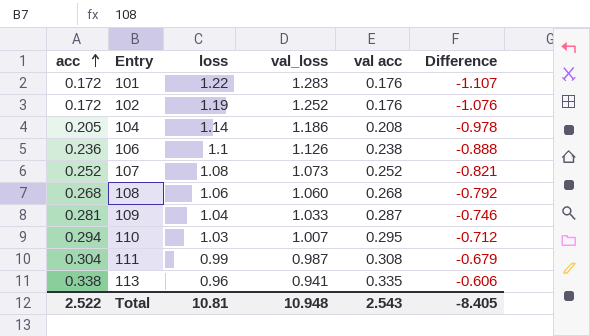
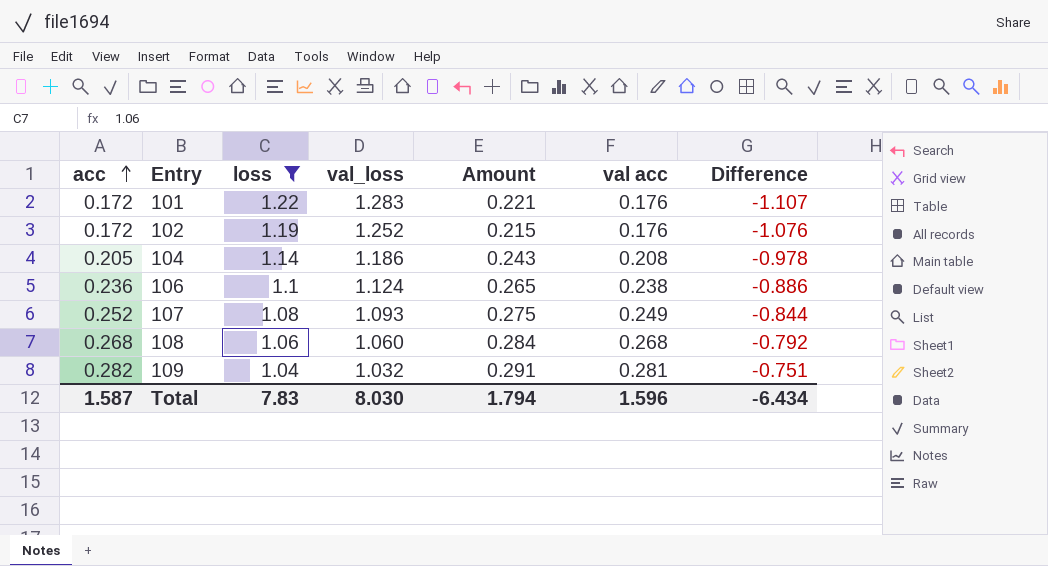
filter: none -> loss >= 1.04
column Amount | formula: none -> [acc] * [val_loss]
106 | val_loss: 1.126 -> 1.124
106 | Difference: -0.888 -> -0.886
107 | val_loss: 1.073 -> 1.093
107 | val acc: 0.252 -> 0.249
107 | Difference: -0.821 -> -0.844
109 | acc: 0.281 -> 0.282
109 | val_loss: 1.033 -> 1.032
109 | val acc: 0.287 -> 0.281
109 | Difference: -0.746 -> -0.751
Total | acc: 2.522 -> 1.587
Total | loss: 10.81 -> 7.83
Total | val_loss: 10.948 -> 8.030
Total | val acc: 2.543 -> 1.596
Total | Difference: -8.405 -> -6.434

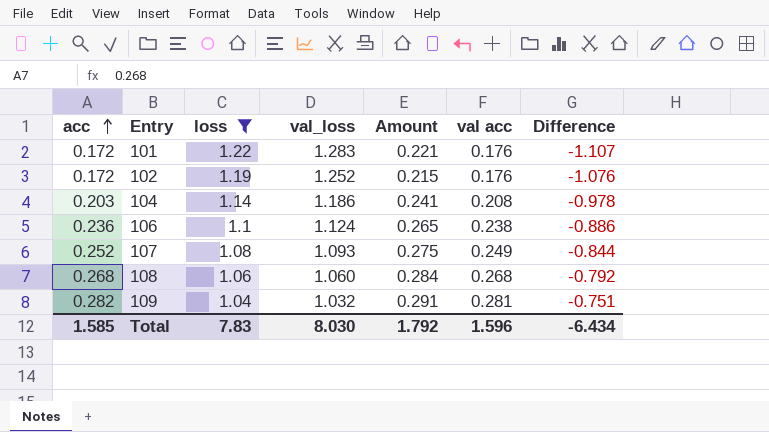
104 | acc: 0.205 -> 0.203
104 | Amount: 0.243 -> 0.241
Total | acc: 1.587 -> 1.585
Total | Amount: 1.794 -> 1.792

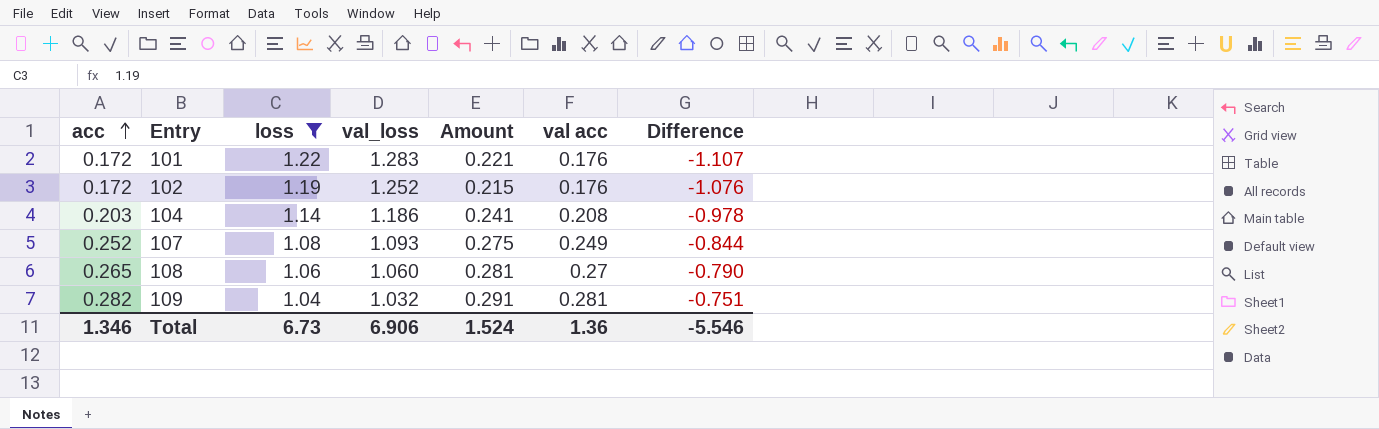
row 106: 0.236 | 1.1 | 1.124 | 0.265 | 0.238 | -0.886 -> none
108 | acc: 0.268 -> 0.265
108 | Amount: 0.284 -> 0.281
108 | val acc: 0.268 -> 0.27
108 | Difference: -0.792 -> -0.790
Total | acc: 1.585 -> 1.346
Total | loss: 7.83 -> 6.73
Total | val_loss: 8.030 -> 6.906
Total | Amount: 1.792 -> 1.524
Total | val acc: 1.596 -> 1.36
Total | Difference: -6.434 -> -5.546

